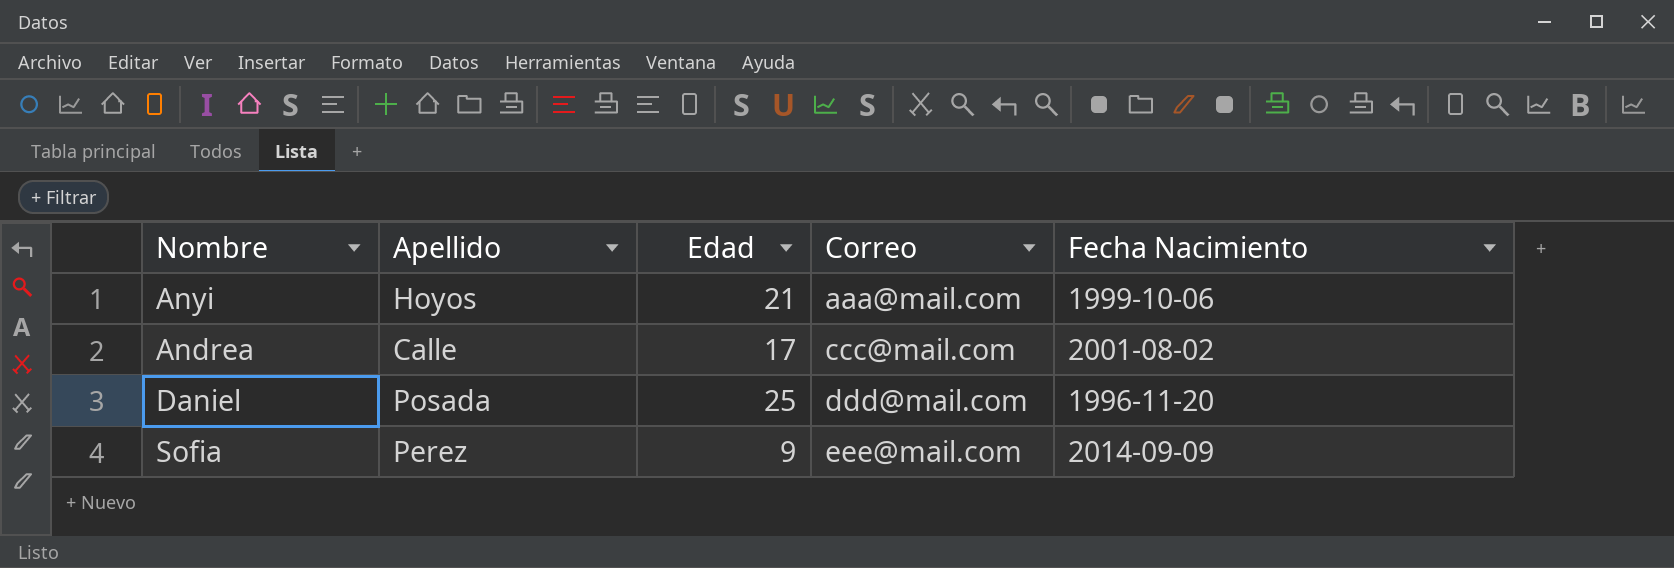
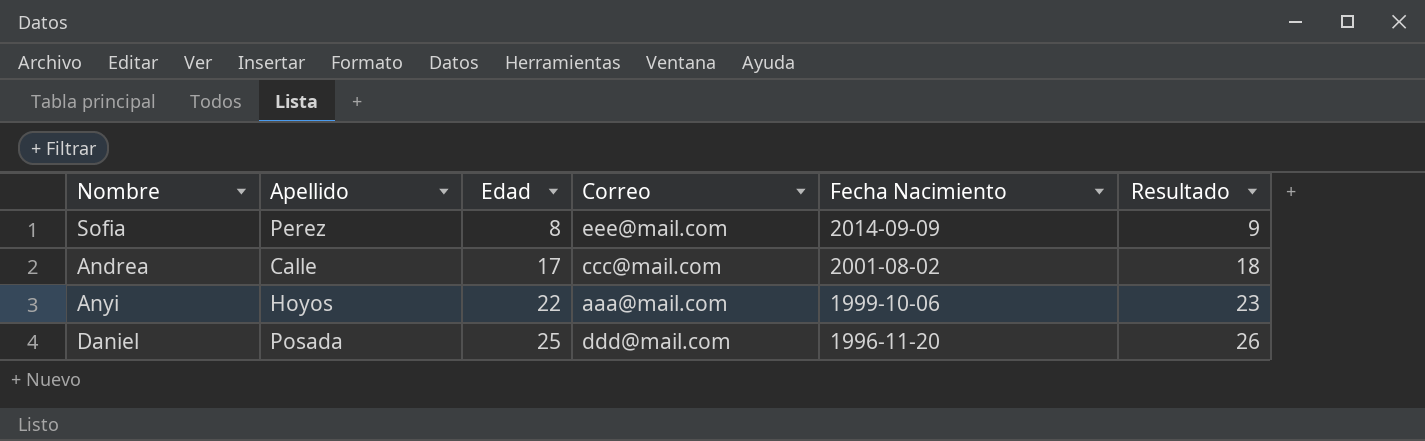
row order: Correo ascending -> Edad ascending
column Resultado | formula: none -> [Edad] + 1
Sofia | Edad: 9 -> 8
Anyi | Edad: 21 -> 22

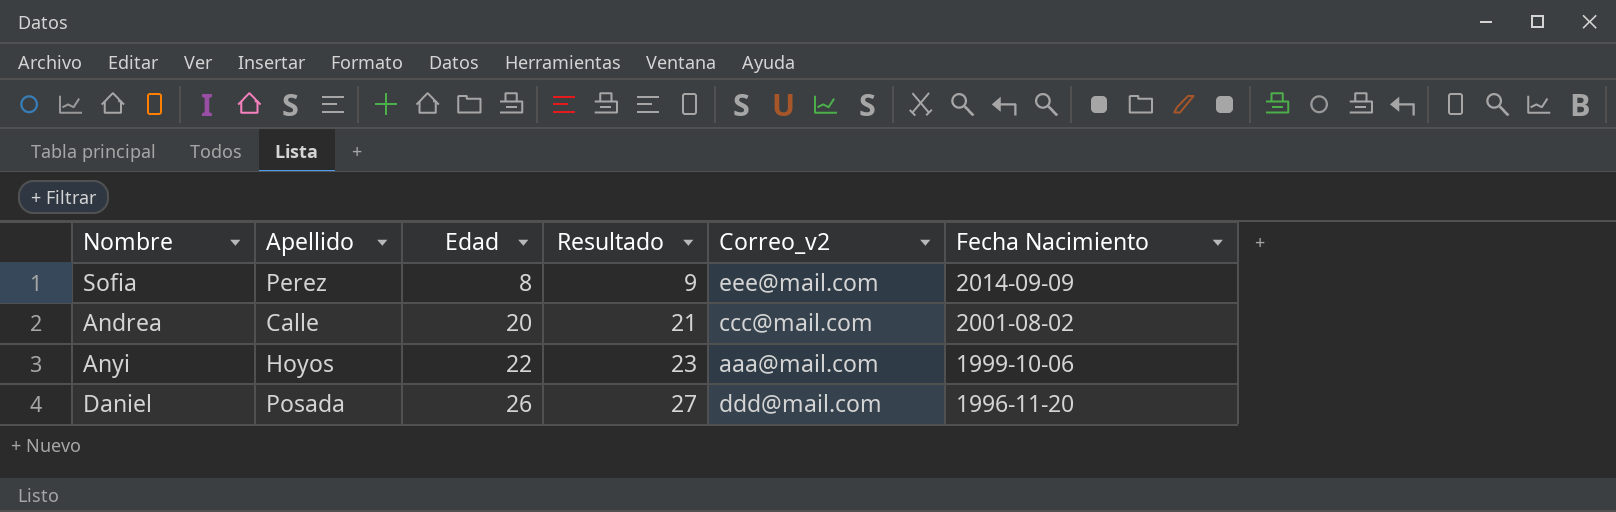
column Resultado | position: 6 -> 4
column name: Correo -> Correo_v2
Andrea | Edad: 17 -> 20
Andrea | Resultado: 18 -> 21
Daniel | Edad: 25 -> 26
Daniel | Resultado: 26 -> 27

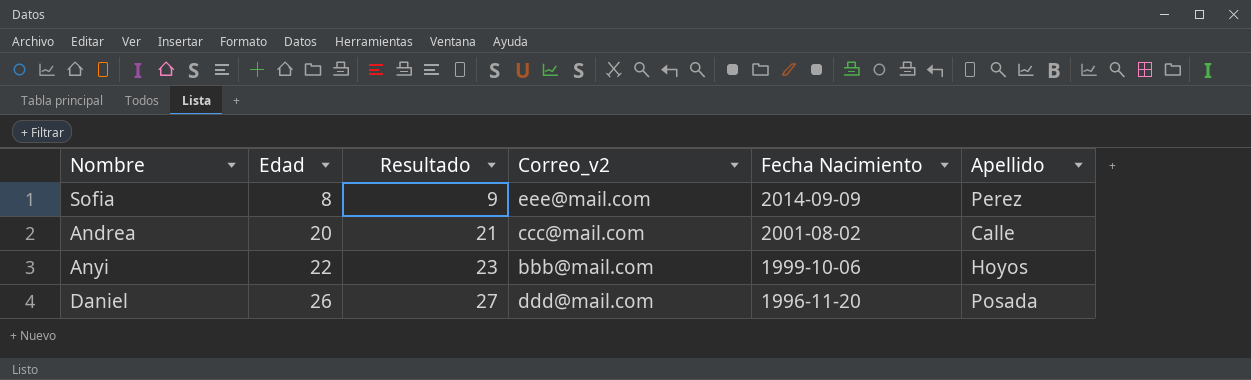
column Apellido | position: 2 -> 6
Anyi | Correo_v2: aaa@mail.com -> bbb@mail.com

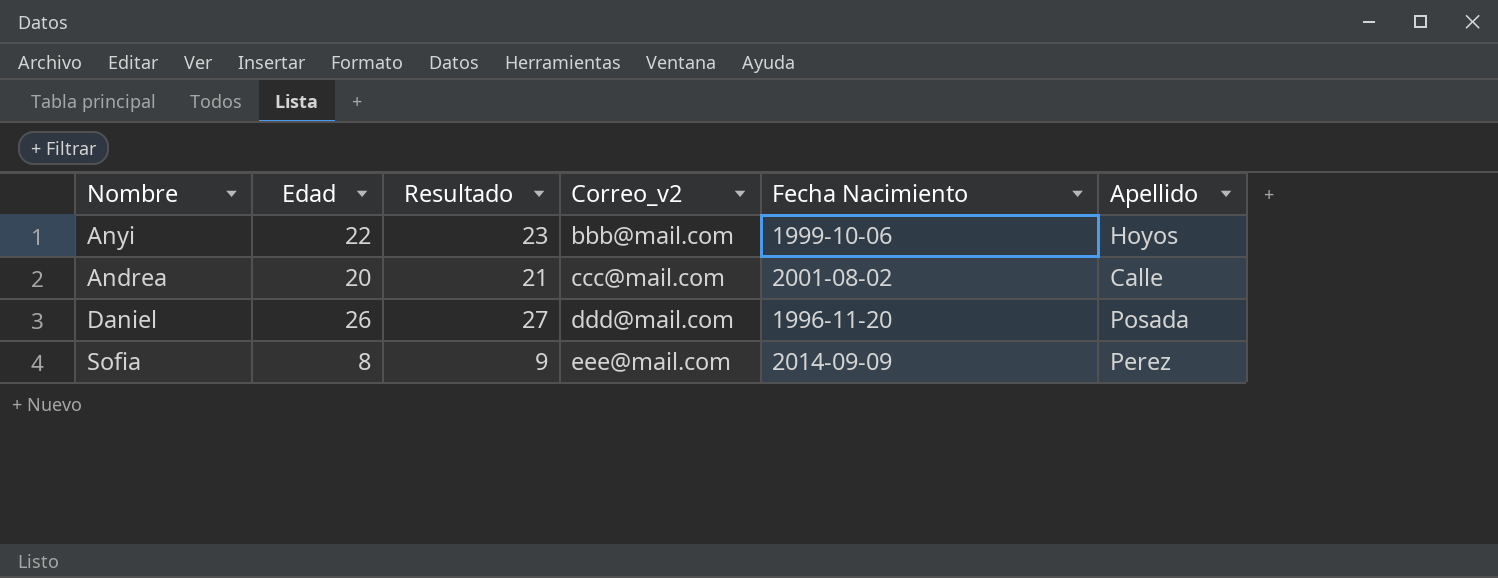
row order: Edad ascending -> Correo_v2 ascending

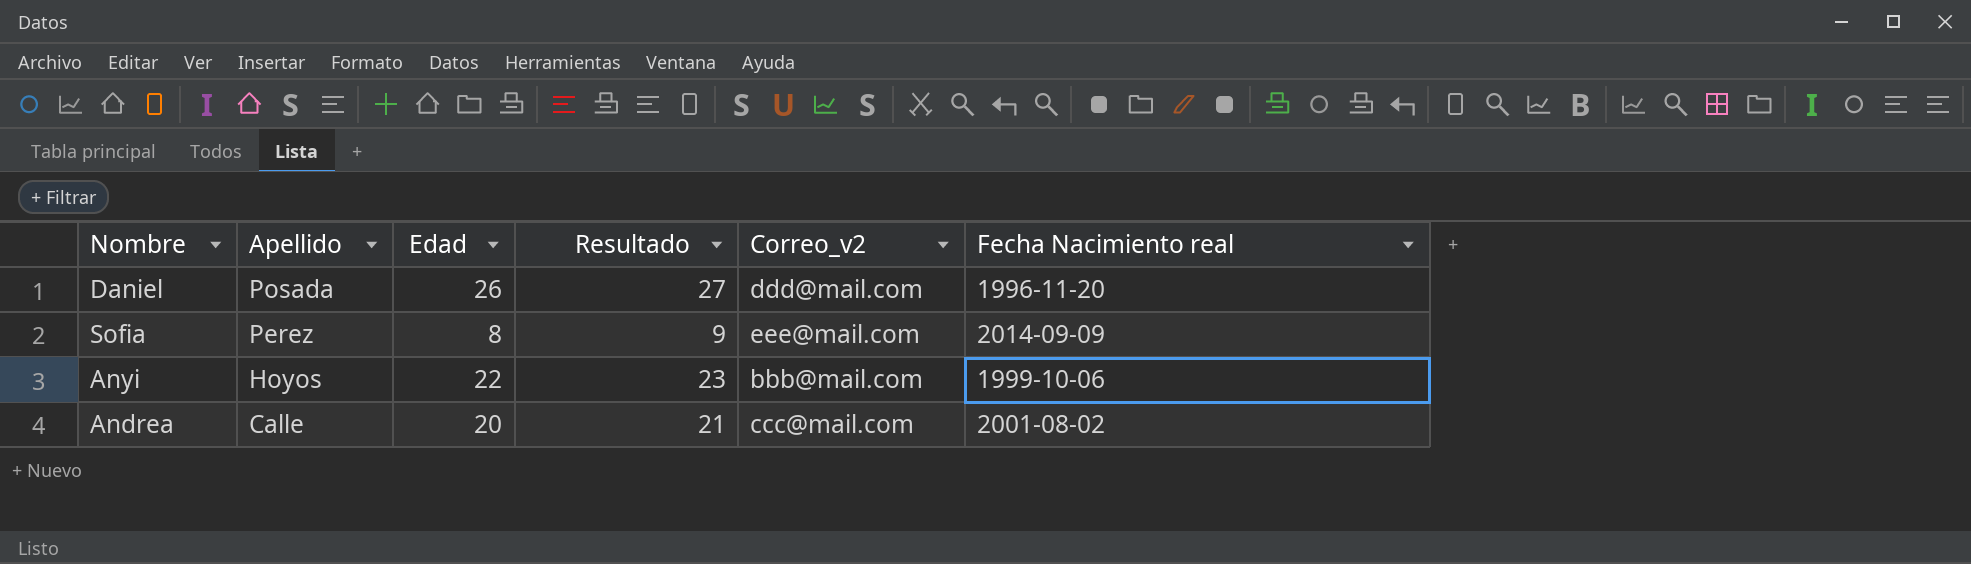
row order: Correo_v2 ascending -> Apellido descending
column Apellido | position: 6 -> 2
column name: Fecha Nacimiento -> Fecha Nacimiento real

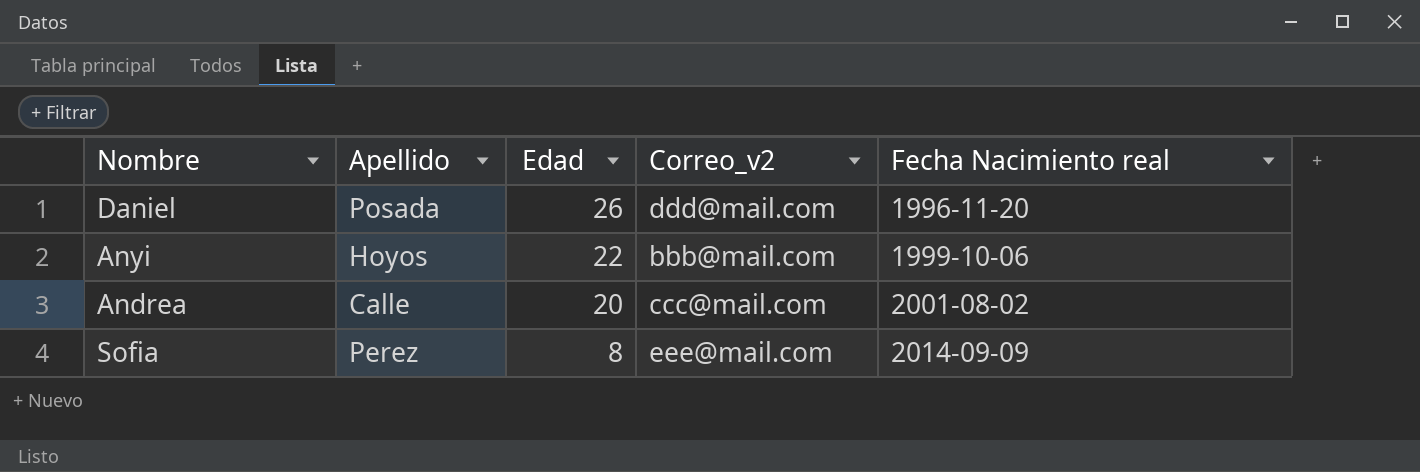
row order: Apellido descending -> Edad descending
column Resultado | formula: [Edad] + 1 -> none

